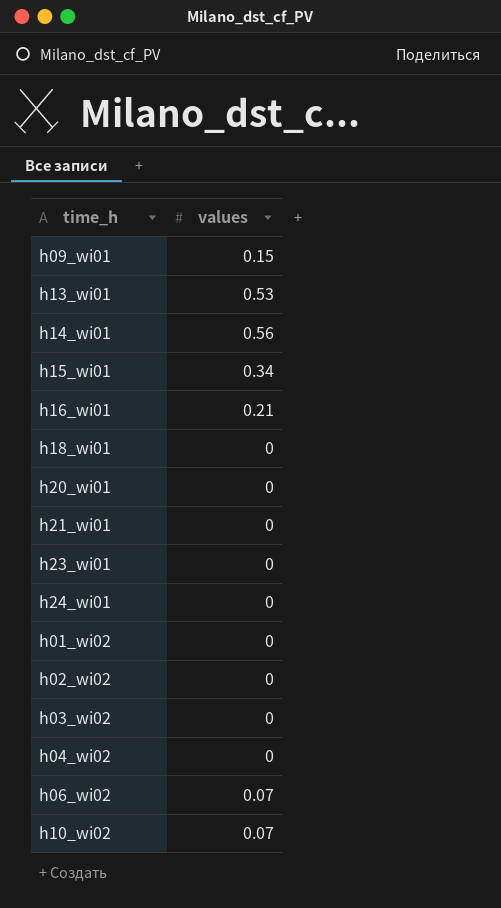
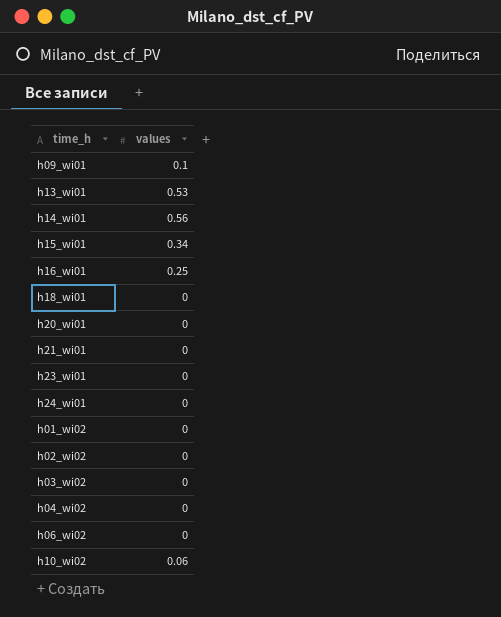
h09_wi01 | values: 0.15 -> 0.1
h16_wi01 | values: 0.21 -> 0.25
h06_wi02 | values: 0.07 -> 0
h10_wi02 | values: 0.07 -> 0.06

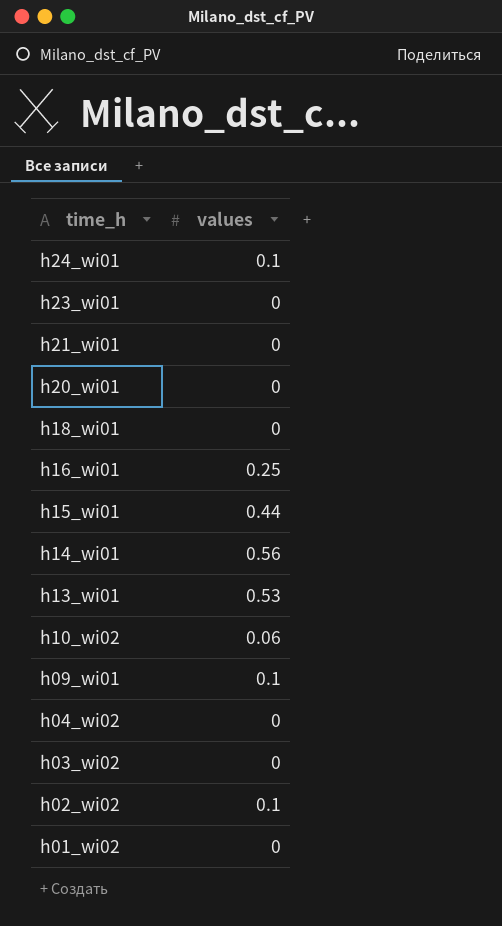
row order: none -> time_h descending
row h06_wi02: 0 -> none
h24_wi01 | values: 0 -> 0.1
h15_wi01 | values: 0.34 -> 0.44
h02_wi02 | values: 0 -> 0.1

